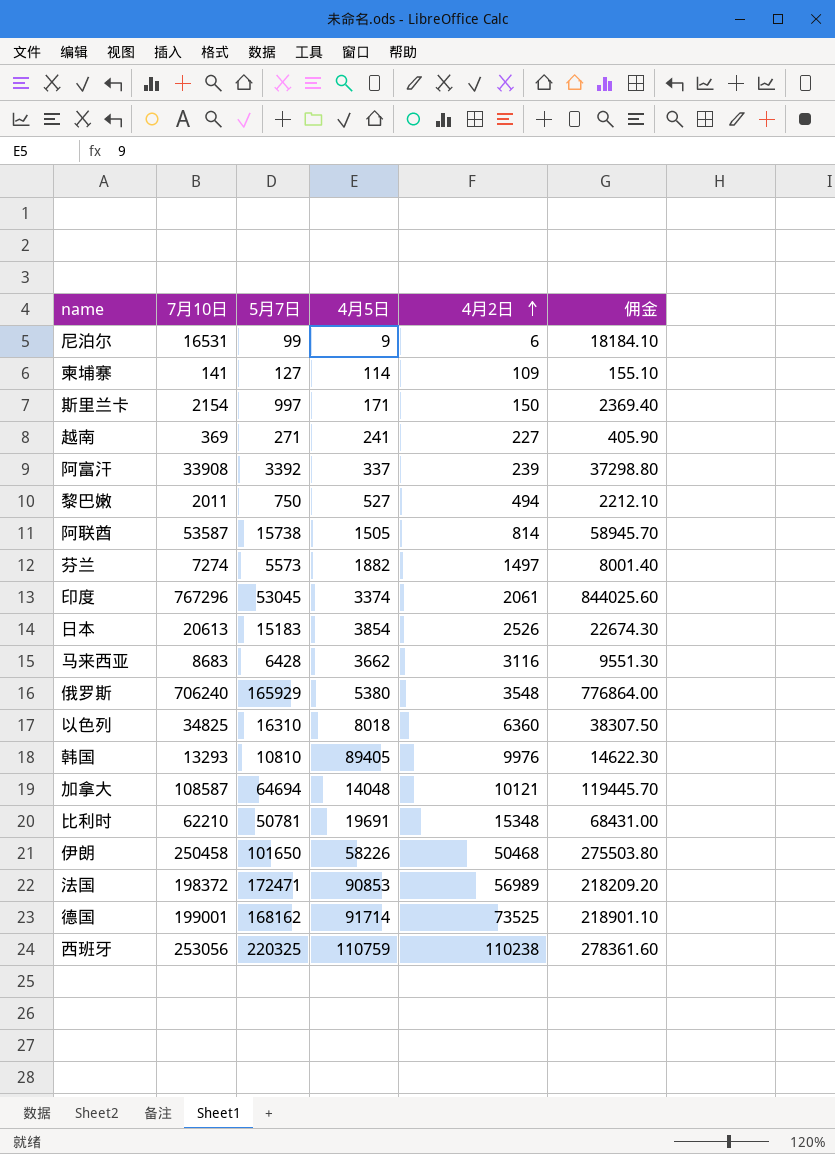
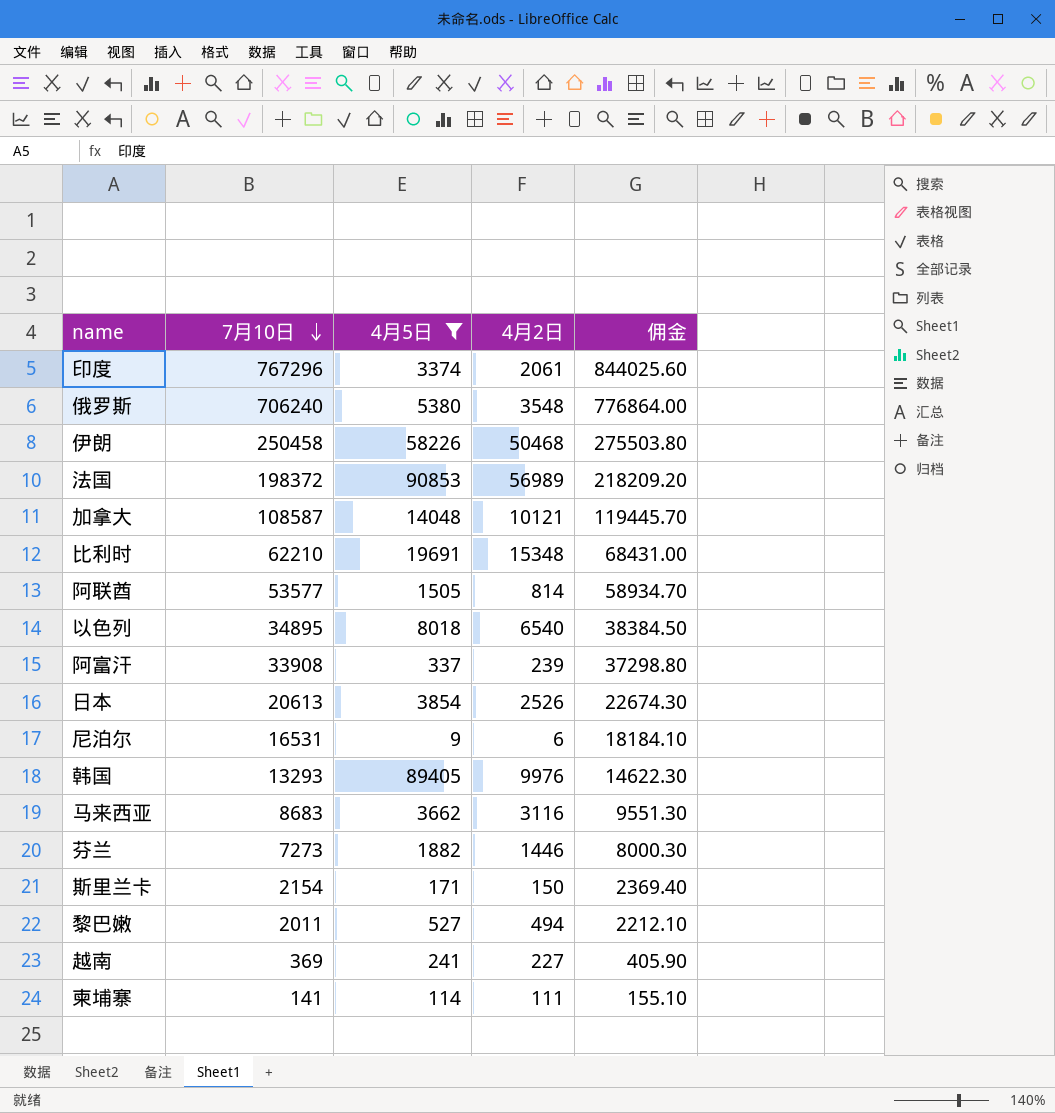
filter: none -> 4月5日 <= 90853
row order: 4月2日 ascending -> 7月10日 descending
column 5月7日 | position: 3 -> none
阿联酋 | 7月10日: 53587 -> 53577
阿联酋 | 佣金: 58945.70 -> 58934.70
以色列 | 7月10日: 34825 -> 34895
以色列 | 4月2日: 6360 -> 6540
以色列 | 佣金: 38307.50 -> 38384.50
芬兰 | 7月10日: 7274 -> 7273
芬兰 | 4月2日: 1497 -> 1446
芬兰 | 佣金: 8001.40 -> 8000.30
柬埔寨 | 4月2日: 109 -> 111

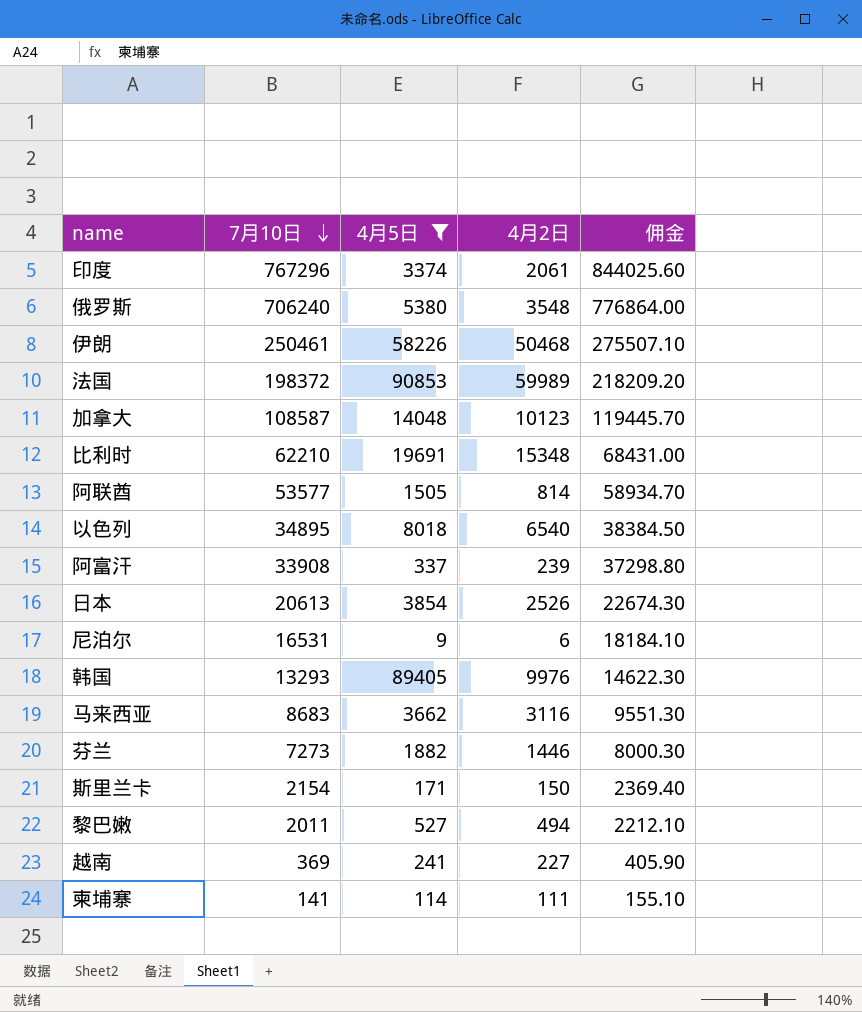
伊朗 | 7月10日: 250458 -> 250461
伊朗 | 佣金: 275503.80 -> 275507.10
法国 | 4月2日: 56989 -> 59989
加拿大 | 4月2日: 10121 -> 10123

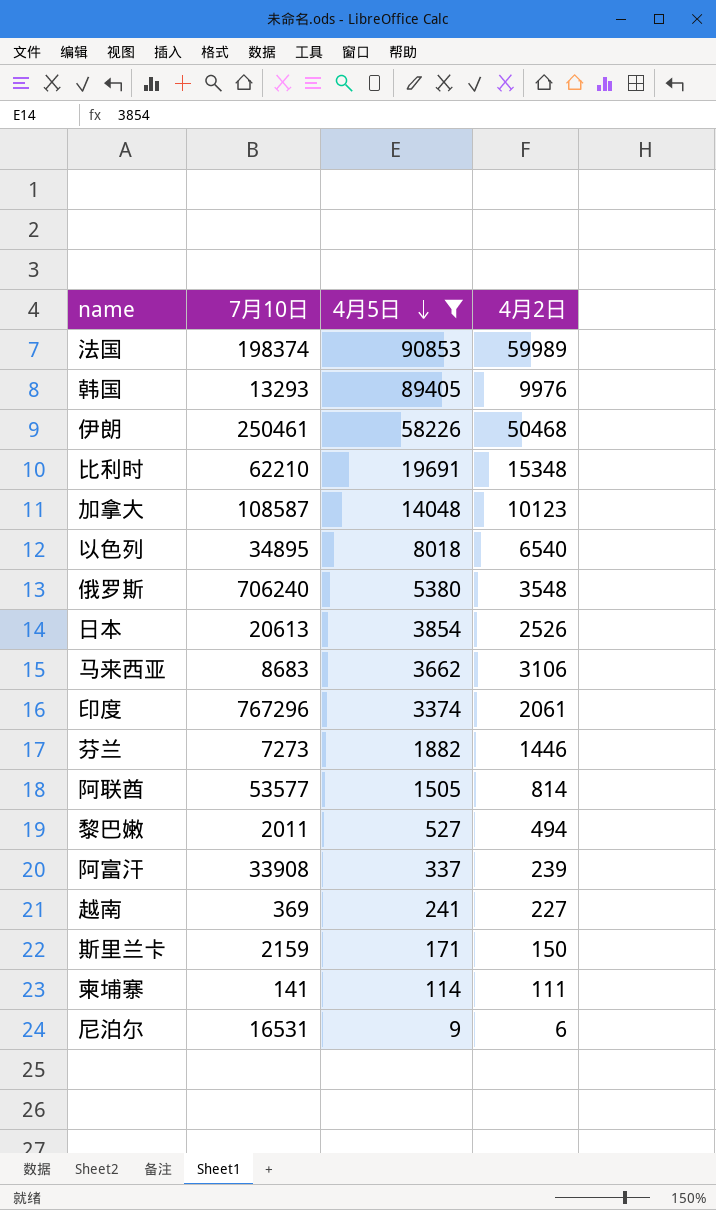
row order: 7月10日 descending -> 4月5日 descending
column 佣金 | formula: [7月10日] * 1.1 -> none
法国 | 7月10日: 198372 -> 198374
马来西亚 | 4月2日: 3116 -> 3106
斯里兰卡 | 7月10日: 2154 -> 2159

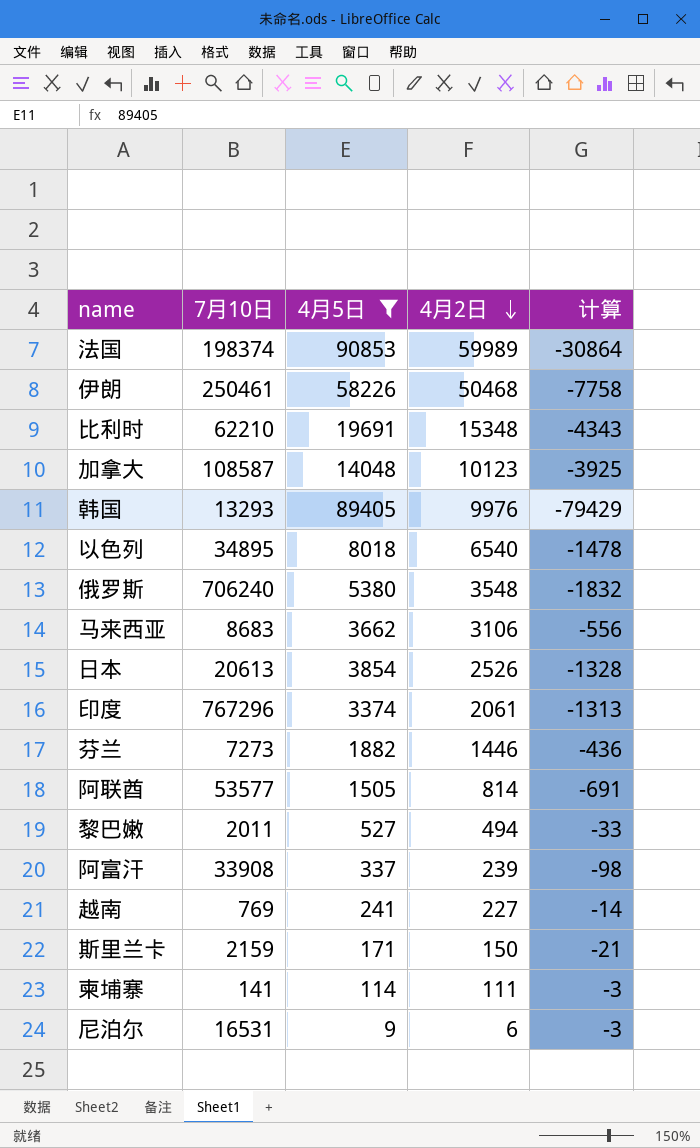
row order: 4月5日 descending -> 4月2日 descending
column 计算 | formula: none -> [4月2日] - [4月5日]
越南 | 7月10日: 369 -> 769

